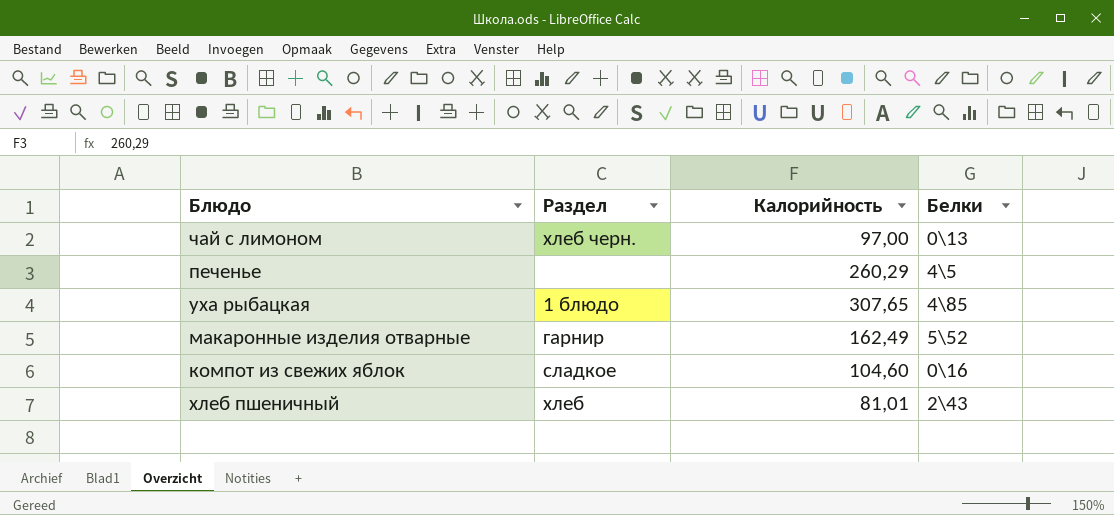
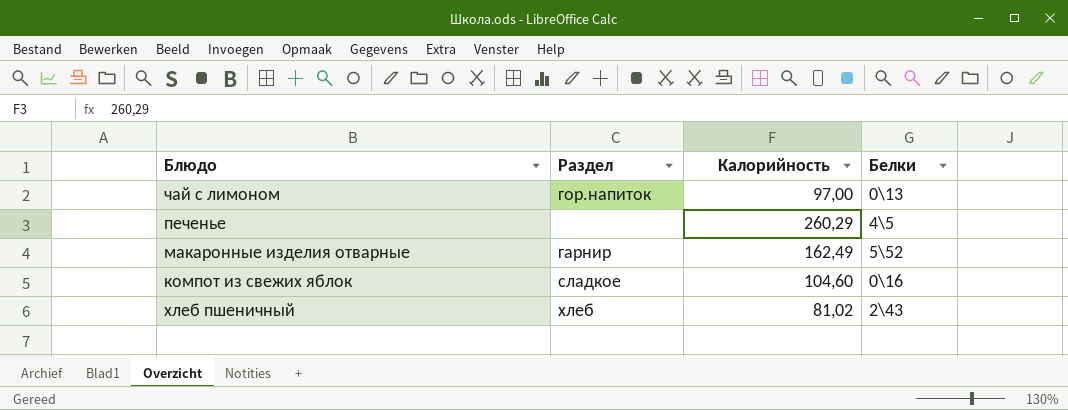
row уха рыбацкая: 1 блюдо | 307,65 | 4\85 -> none
чай с лимоном | Раздел: хлеб черн. -> гор.напиток
хлеб пшеничный | Калорийность: 81,01 -> 81,02

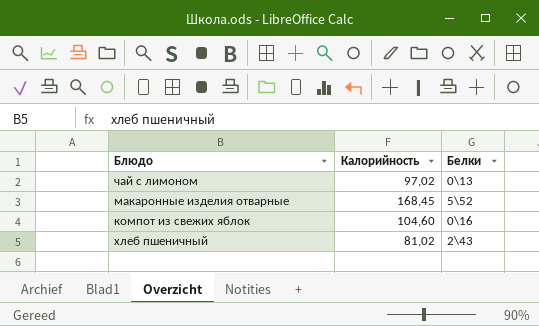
column Раздел | position: 2 -> none
row печенье: none | 260,29 | 4\5 -> none
чай с лимоном | Калорийность: 97,00 -> 97,02
макаронные изделия отварные | Калорийность: 162,49 -> 168,45

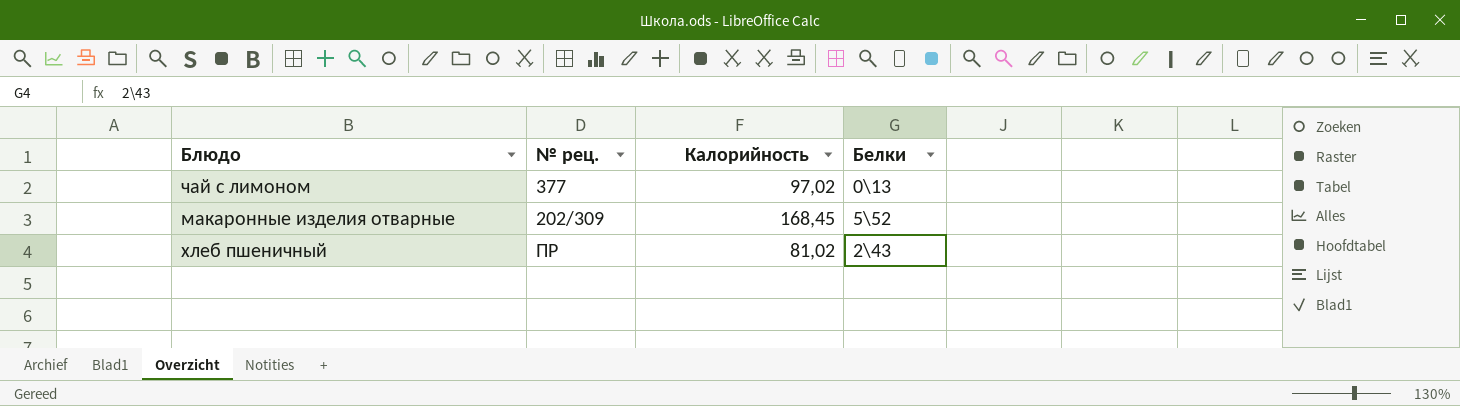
column № рец. | position: none -> 2
row компот из свежих яблок: 104,60 | 0\16 -> none

